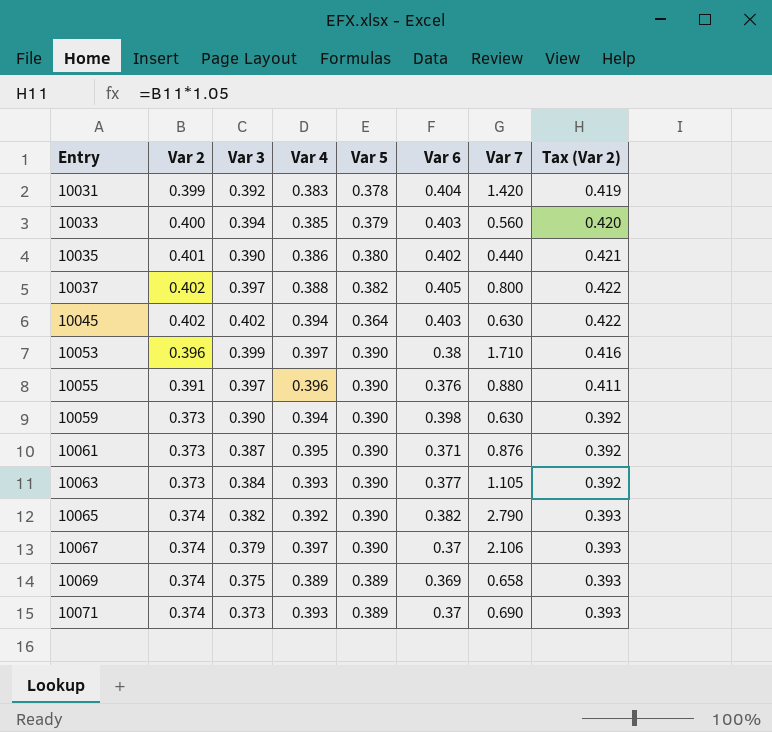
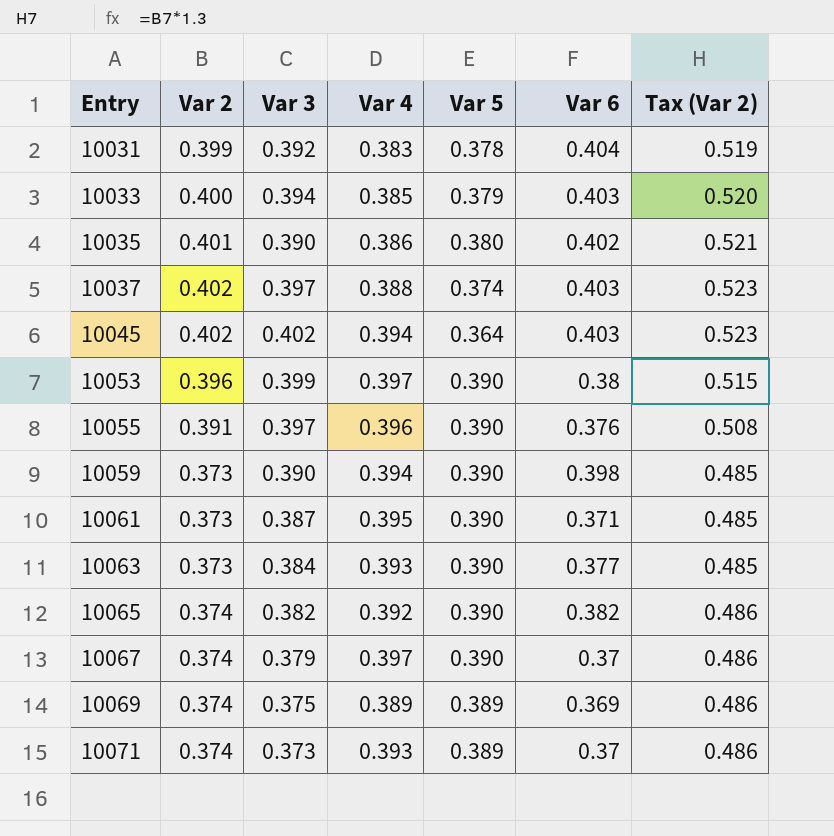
column Var 7 | position: 7 -> none
column Tax (Var 2) | formula: [Var 2] * 1.05 -> [Var 2] * 1.3
10037 | Var 5: 0.382 -> 0.374
10037 | Var 6: 0.405 -> 0.403

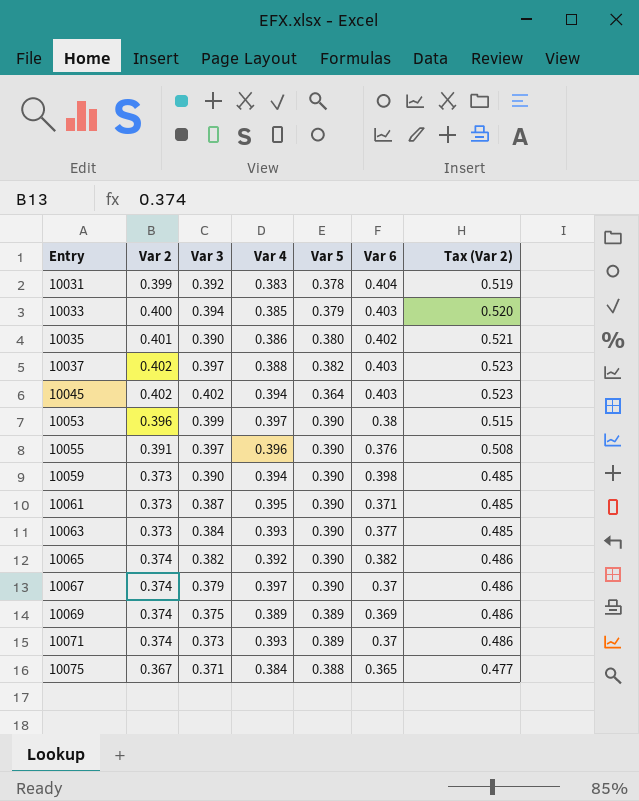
10037 | Var 5: 0.374 -> 0.382
row 10075: none -> 0.367 | 0.371 | 0.384 | 0.388 | 0.365 | 0.477

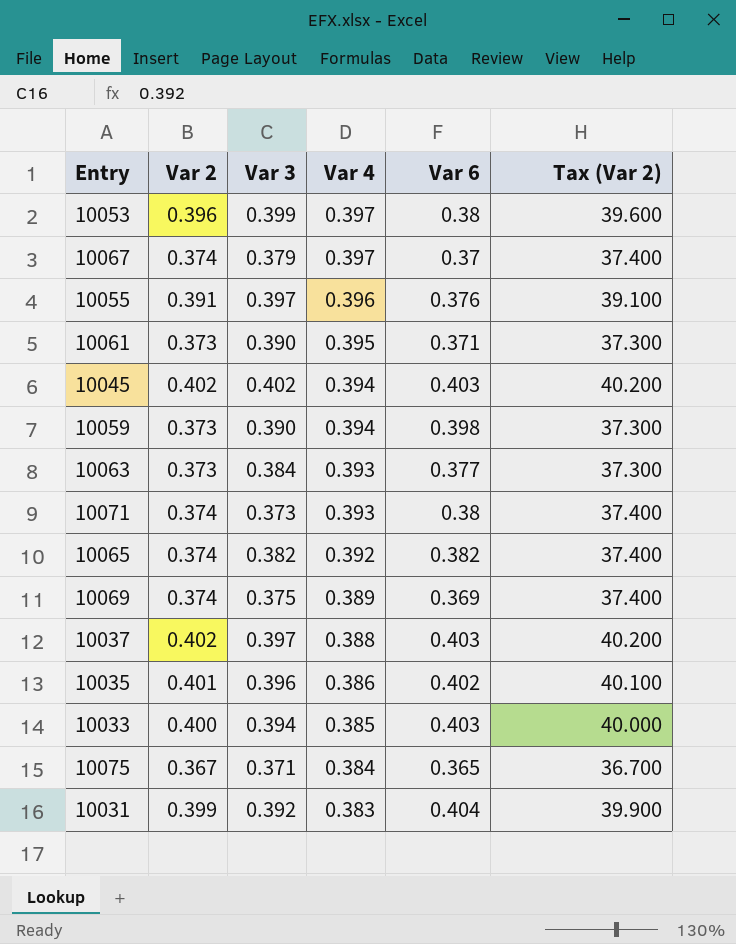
row order: Entry ascending -> Var 4 descending
column Var 5 | position: 5 -> none
column Tax (Var 2) | formula: [Var 2] * 1.3 -> [Var 2] * 100
10061 | Var 3: 0.387 -> 0.390
10071 | Var 6: 0.37 -> 0.38
10035 | Var 3: 0.390 -> 0.396

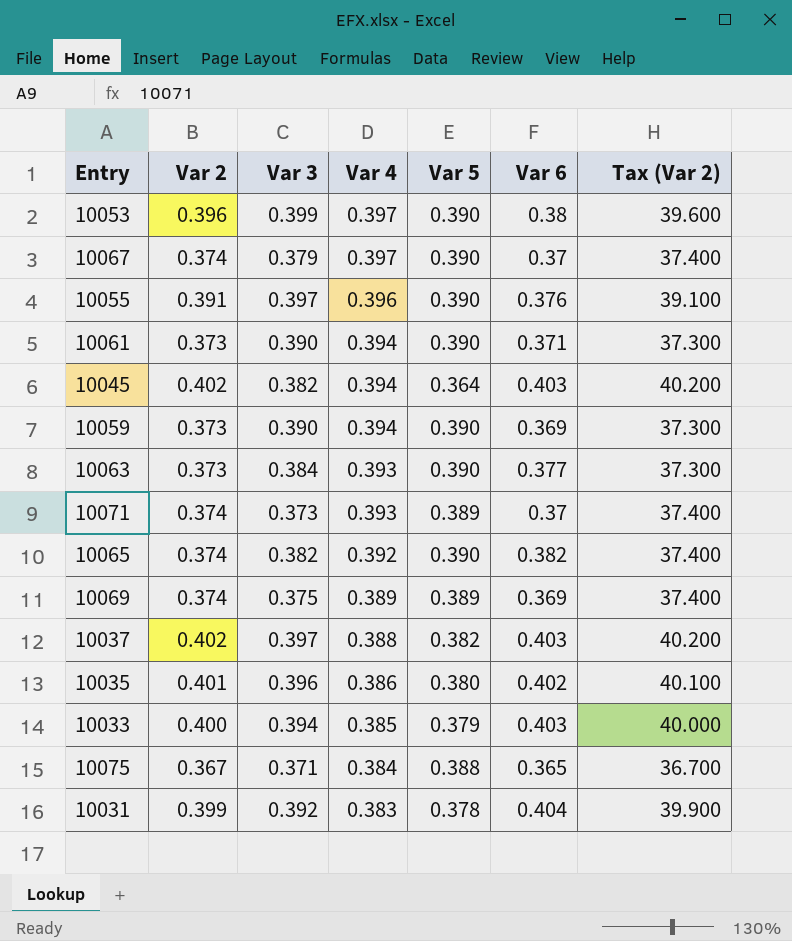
column Var 5 | position: none -> 5
10061 | Var 4: 0.395 -> 0.394
10045 | Var 3: 0.402 -> 0.382
10059 | Var 6: 0.398 -> 0.369
10071 | Var 6: 0.38 -> 0.37

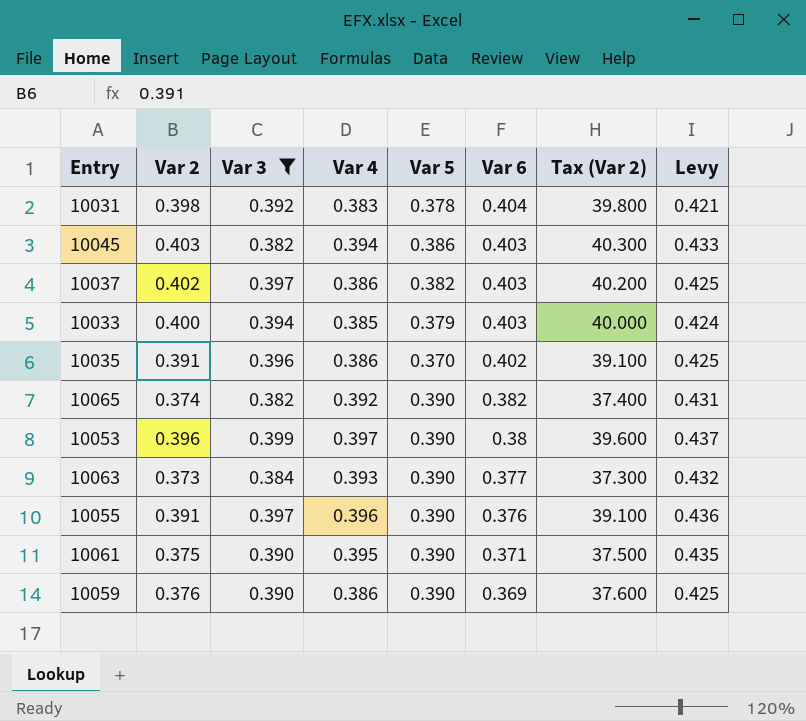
filter: none -> Var 3 >= 0.382
row order: Var 4 descending -> Var 6 descending
column Levy | formula: none -> [Var 4] * 1.1
10031 | Var 2: 0.399 -> 0.398
10031 | Tax (Var 2): 39.900 -> 39.800
10045 | Var 2: 0.402 -> 0.403
10045 | Var 5: 0.364 -> 0.386
10045 | Tax (Var 2): 40.200 -> 40.300
10037 | Var 4: 0.388 -> 0.386
10035 | Var 2: 0.401 -> 0.391
10035 | Var 5: 0.380 -> 0.370
10035 | Tax (Var 2): 40.100 -> 39.100
10061 | Var 2: 0.373 -> 0.375
10061 | Var 4: 0.394 -> 0.395
10061 | Tax (Var 2): 37.300 -> 37.500
10059 | Var 2: 0.373 -> 0.376
10059 | Var 4: 0.394 -> 0.386
10059 | Tax (Var 2): 37.300 -> 37.600

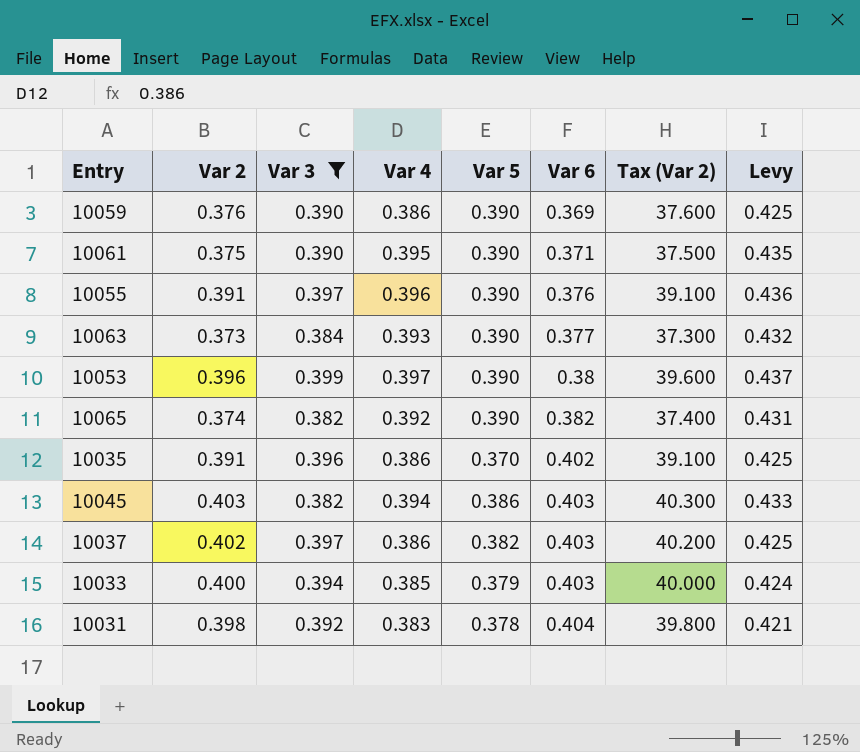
row order: Var 6 descending -> Var 6 ascending

